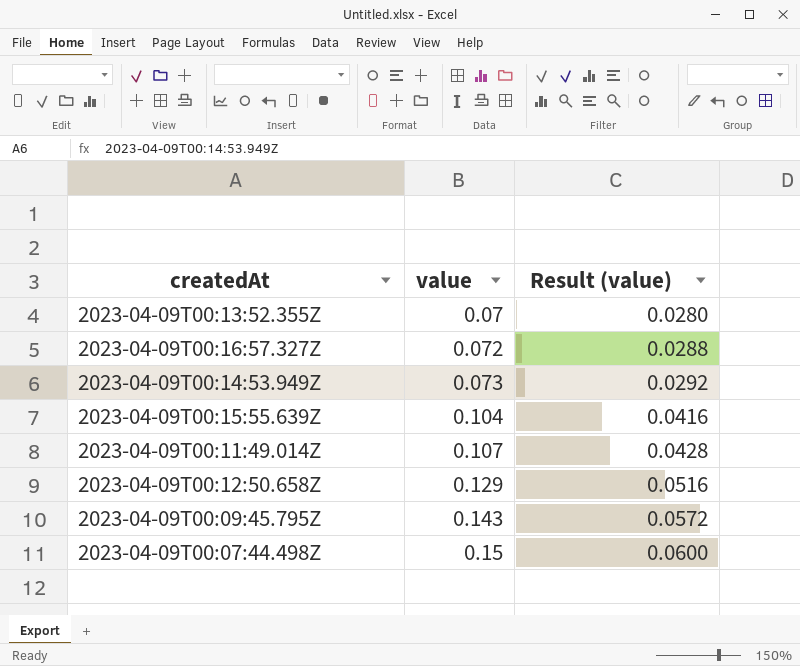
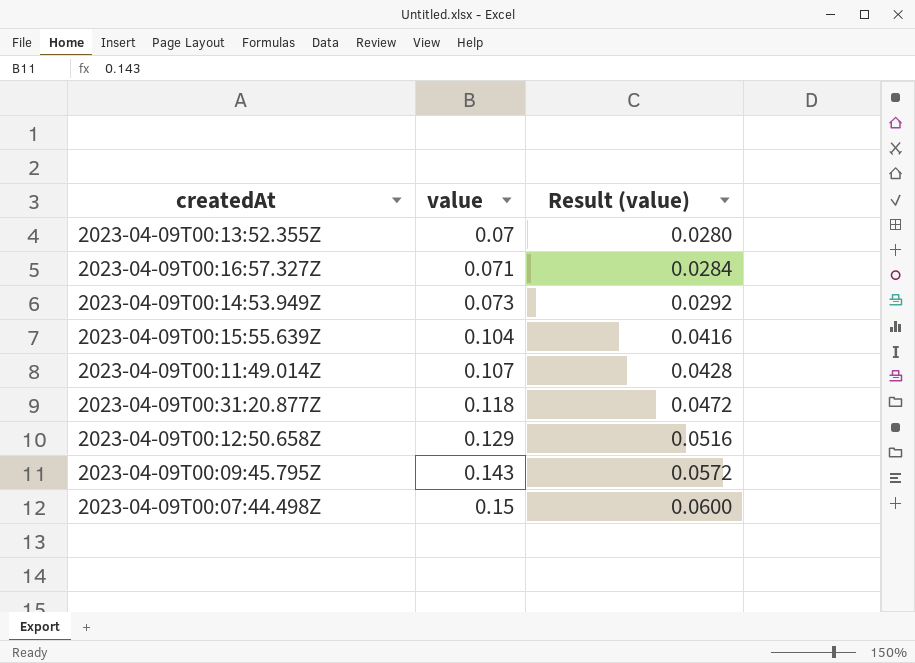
2023-04-09T00:16:57.327Z | value: 0.072 -> 0.071
2023-04-09T00:16:57.327Z | Result (value): 0.0288 -> 0.0284
row 2023-04-09T00:31:20.877Z: none -> 0.118 | 0.0472

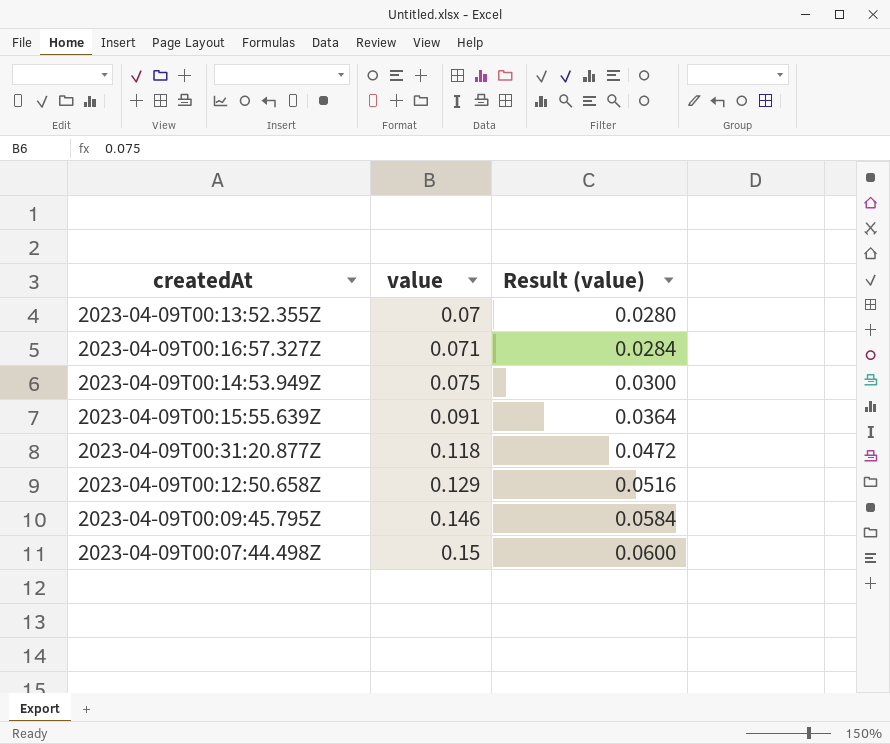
row 2023-04-09T00:11:49.014Z: 0.107 | 0.0428 -> none
2023-04-09T00:14:53.949Z | value: 0.073 -> 0.075
2023-04-09T00:14:53.949Z | Result (value): 0.0292 -> 0.0300
2023-04-09T00:15:55.639Z | value: 0.104 -> 0.091
2023-04-09T00:15:55.639Z | Result (value): 0.0416 -> 0.0364
2023-04-09T00:09:45.795Z | value: 0.143 -> 0.146
2023-04-09T00:09:45.795Z | Result (value): 0.0572 -> 0.0584

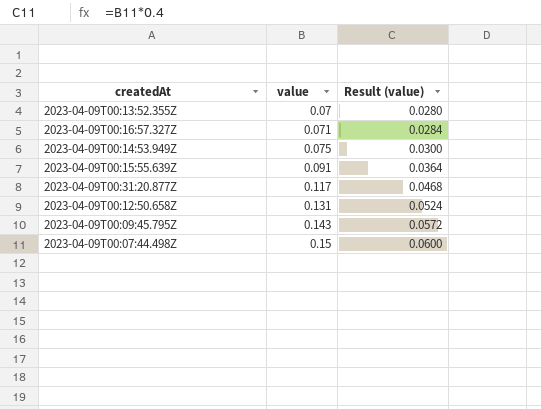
2023-04-09T00:31:20.877Z | value: 0.118 -> 0.117
2023-04-09T00:31:20.877Z | Result (value): 0.0472 -> 0.0468
2023-04-09T00:12:50.658Z | value: 0.129 -> 0.131
2023-04-09T00:12:50.658Z | Result (value): 0.0516 -> 0.0524
2023-04-09T00:09:45.795Z | value: 0.146 -> 0.143
2023-04-09T00:09:45.795Z | Result (value): 0.0584 -> 0.0572

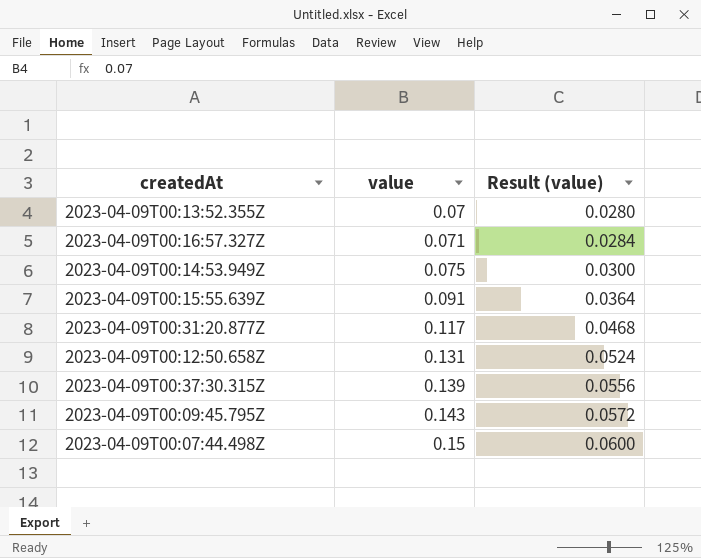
row 2023-04-09T00:37:30.315Z: none -> 0.139 | 0.0556

